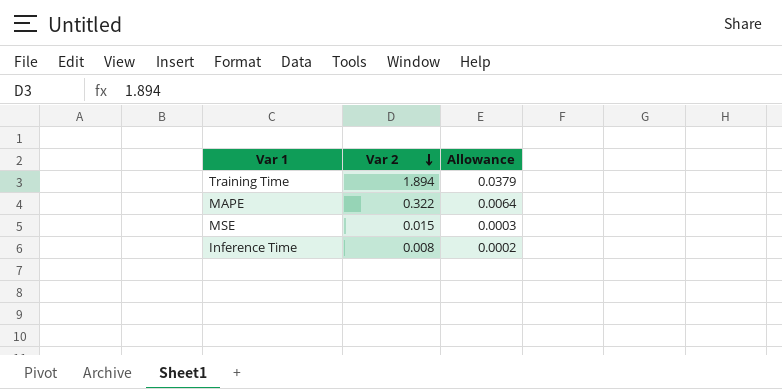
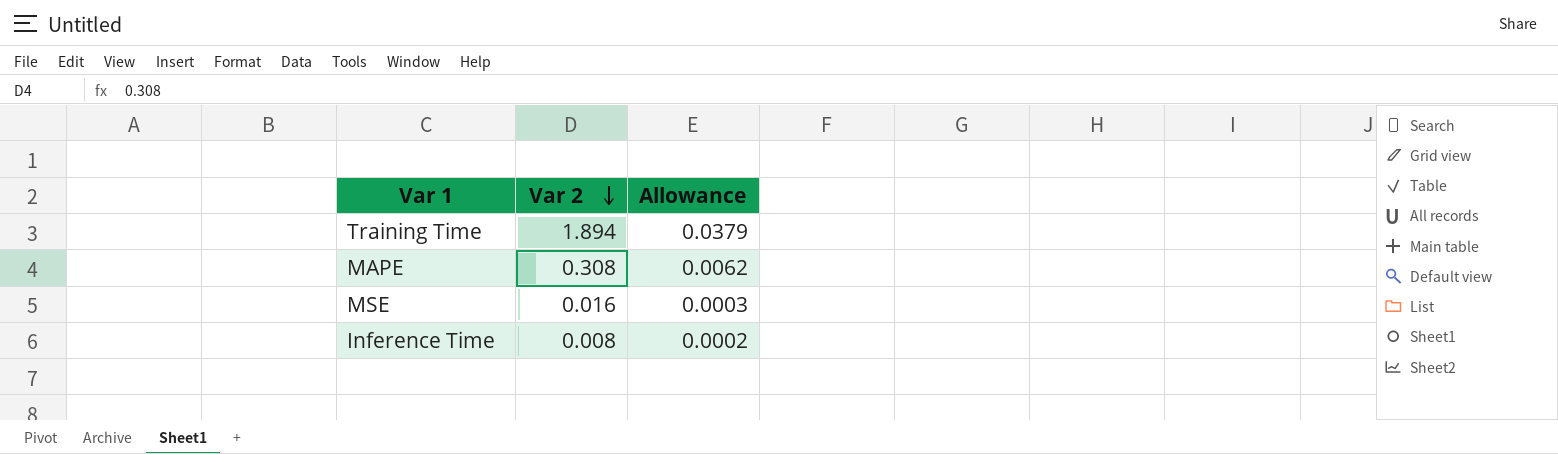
MAPE | Var 2: 0.322 -> 0.308
MAPE | Allowance: 0.0064 -> 0.0062
MSE | Var 2: 0.015 -> 0.016

